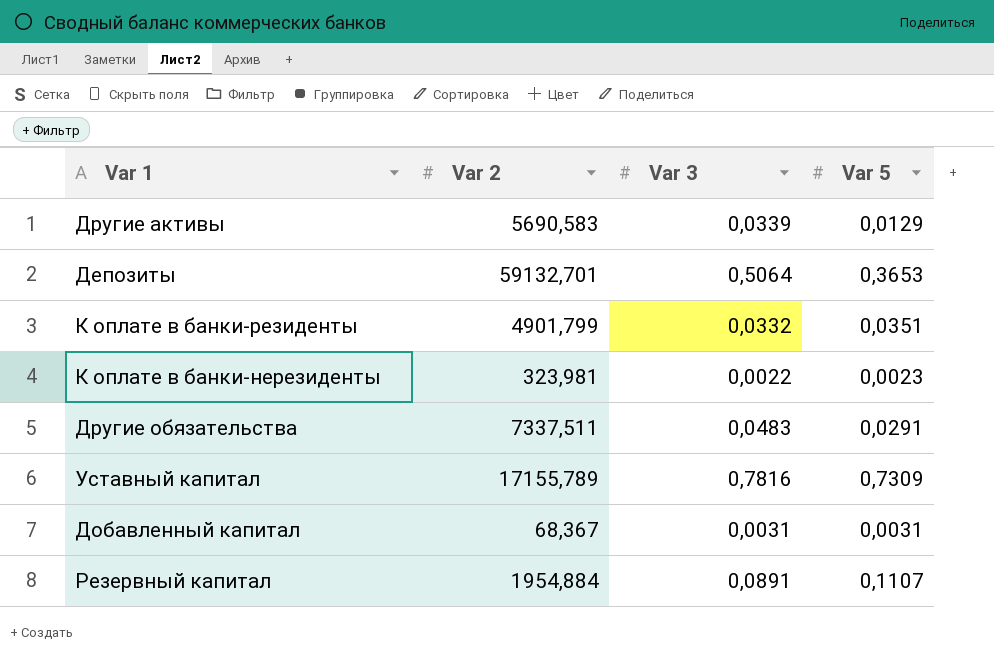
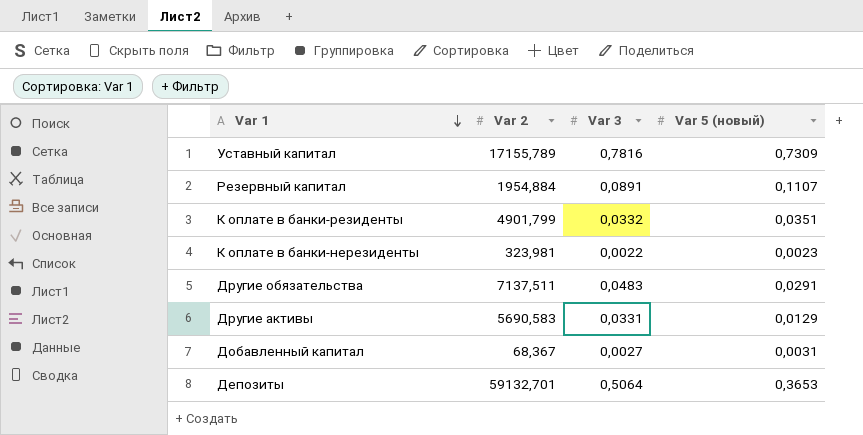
row order: none -> Var 1 descending
column name: Var 5 -> Var 5 (новый)
Другие обязательства | Var 2: 7337,511 -> 7137,511
Другие активы | Var 3: 0,0339 -> 0,0331
Добавленный капитал | Var 3: 0,0031 -> 0,0027

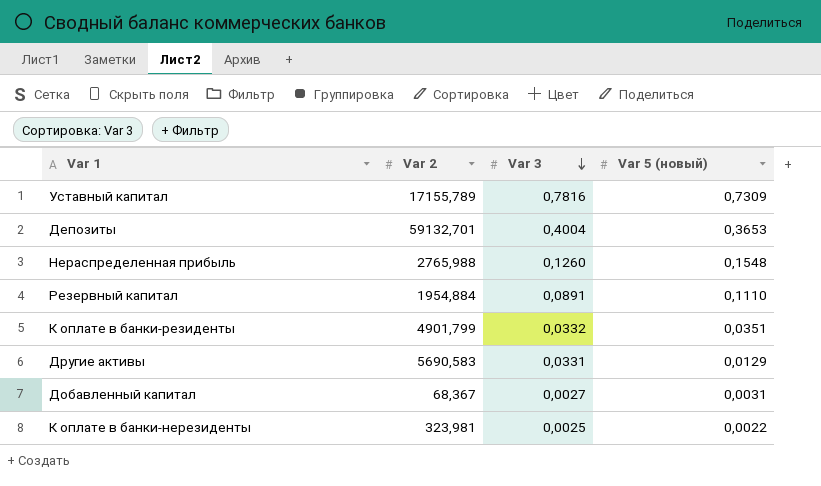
row order: Var 1 descending -> Var 3 descending
row Другие обязательства: 7137,511 | 0,0483 | 0,0291 -> none
Депозиты | Var 3: 0,5064 -> 0,4004
row Нераспределенная прибыль: none -> 2765,988 | 0,1260 | 0,1548
Резервный капитал | Var 5 (новый): 0,1107 -> 0,1110
К оплате в банки-нерезиденты | Var 3: 0,0022 -> 0,0025
К оплате в банки-нерезиденты | Var 5 (новый): 0,0023 -> 0,0022

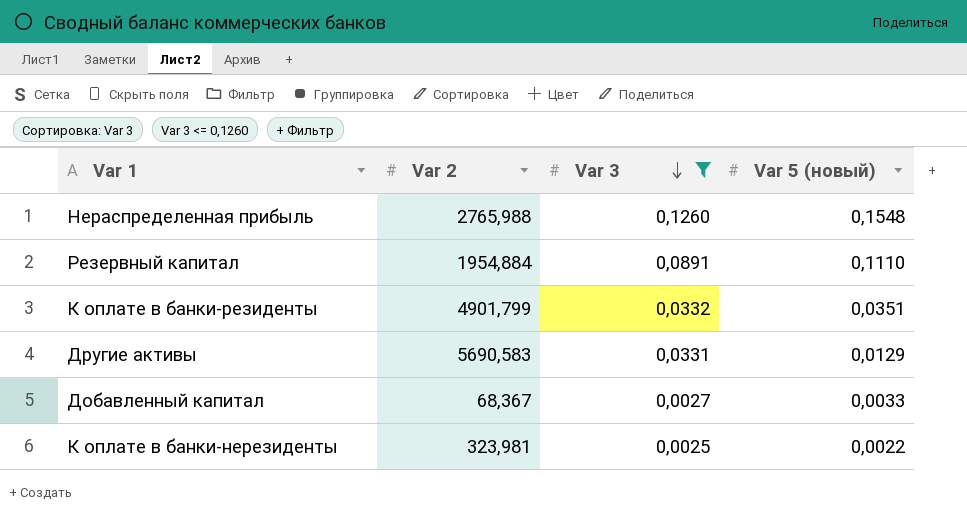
filter: none -> Var 3 <= 0,1260
Добавленный капитал | Var 5 (новый): 0,0031 -> 0,0033

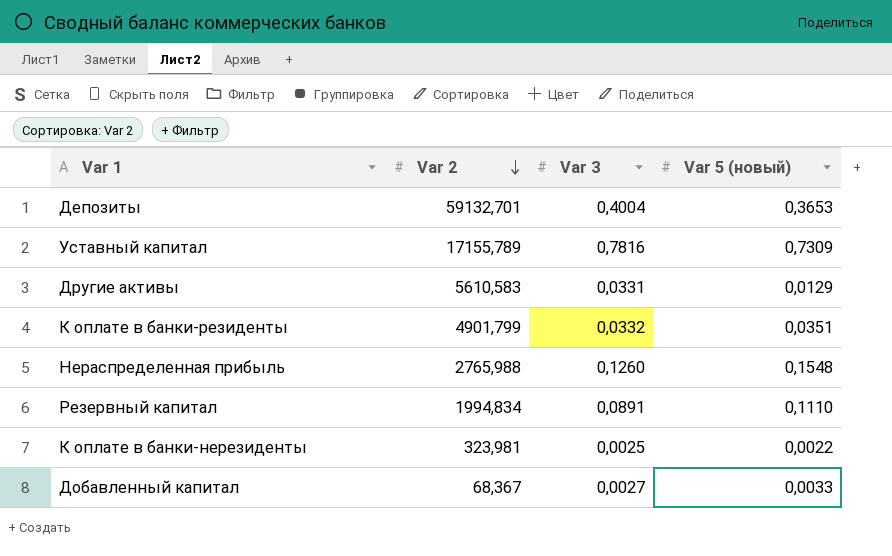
filter: Var 3 <= 0,1260 -> none
row order: Var 3 descending -> Var 2 descending
Другие активы | Var 2: 5690,583 -> 5610,583
Резервный капитал | Var 2: 1954,884 -> 1994,834

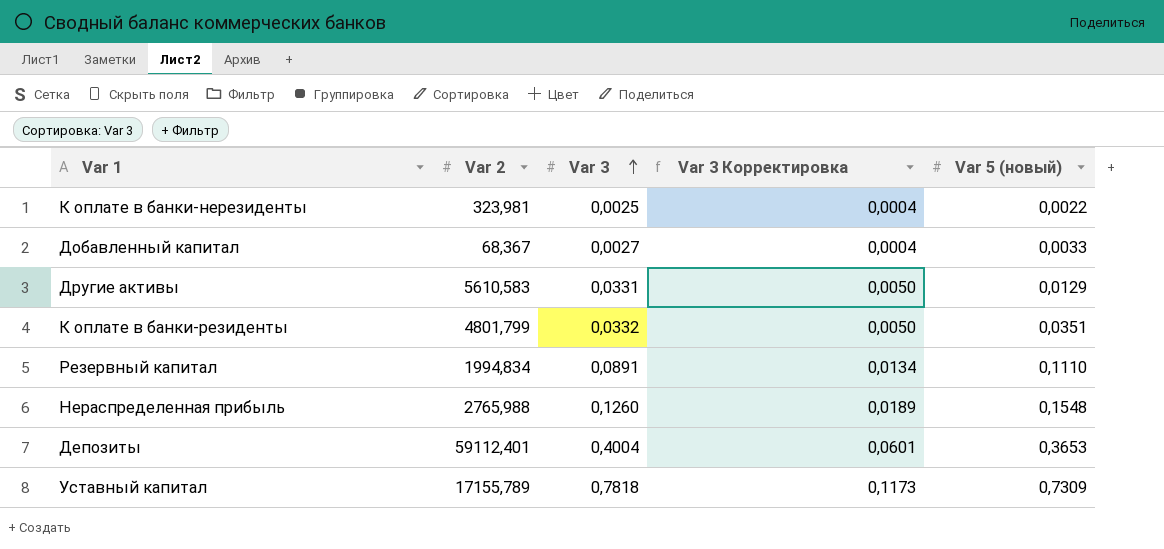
row order: Var 2 descending -> Var 3 ascending
column Var 3 Корректировка | formula: none -> [Var 3] * 0,15
К оплате в банки-резиденты | Var 2: 4901,799 -> 4801,799
Депозиты | Var 2: 59132,701 -> 59112,401
Уставный капитал | Var 3: 0,7816 -> 0,7818

